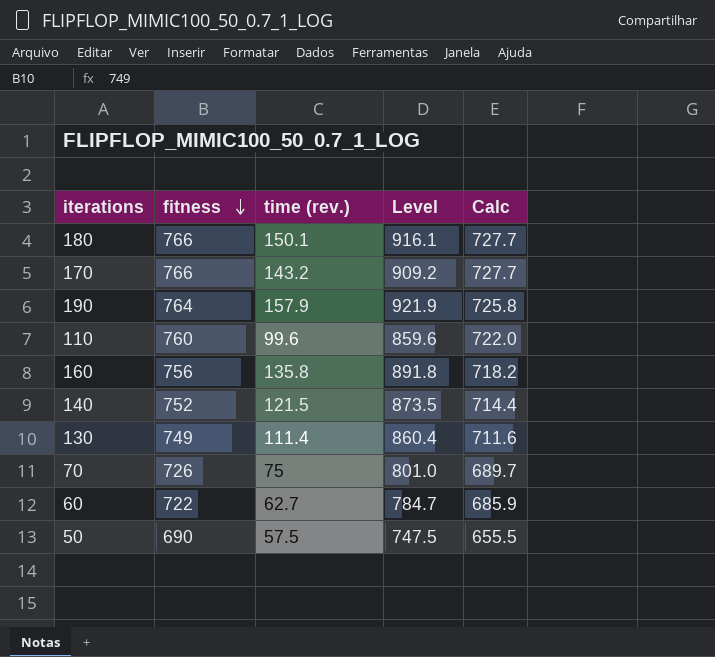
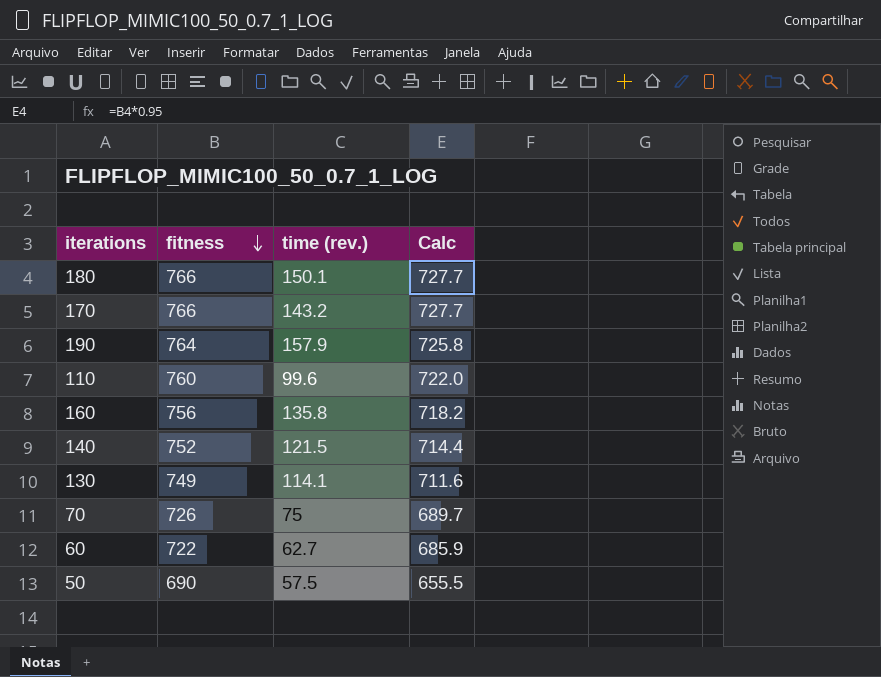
column Level | formula: [fitness] + [time (rev.)] -> none
130 | time (rev.): 111.4 -> 114.1

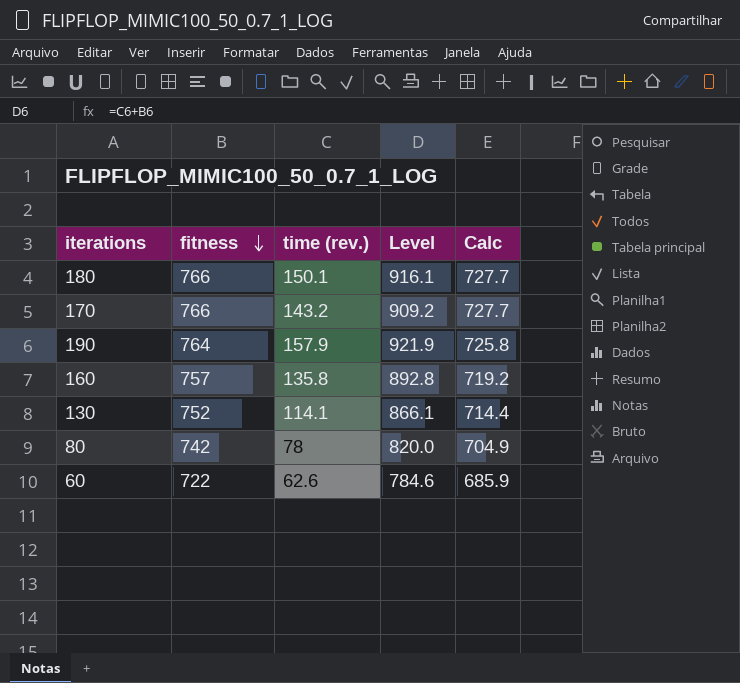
column Level | formula: none -> [fitness] + [time (rev.)]
row 110: 760 | 99.6 | 722.0 -> none
row 140: 752 | 121.5 | 714.4 -> none
row 70: 726 | 75 | 689.7 -> none
row 50: 690 | 57.5 | 655.5 -> none
160 | fitness: 756 -> 757
160 | Calc: 718.2 -> 719.2
130 | fitness: 749 -> 752
130 | Calc: 711.6 -> 714.4
row 80: none -> 742 | 78 | 820.0 | 704.9
60 | time (rev.): 62.7 -> 62.6

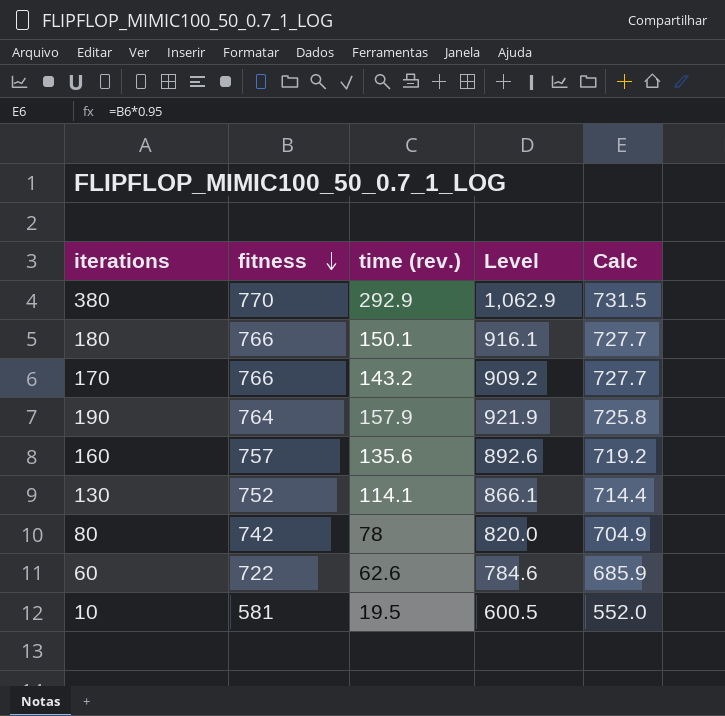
row 380: none -> 770 | 292.9 | 1,062.9 | 731.5
160 | time (rev.): 135.8 -> 135.6
160 | Level: 892.8 -> 892.6
row 10: none -> 581 | 19.5 | 600.5 | 552.0

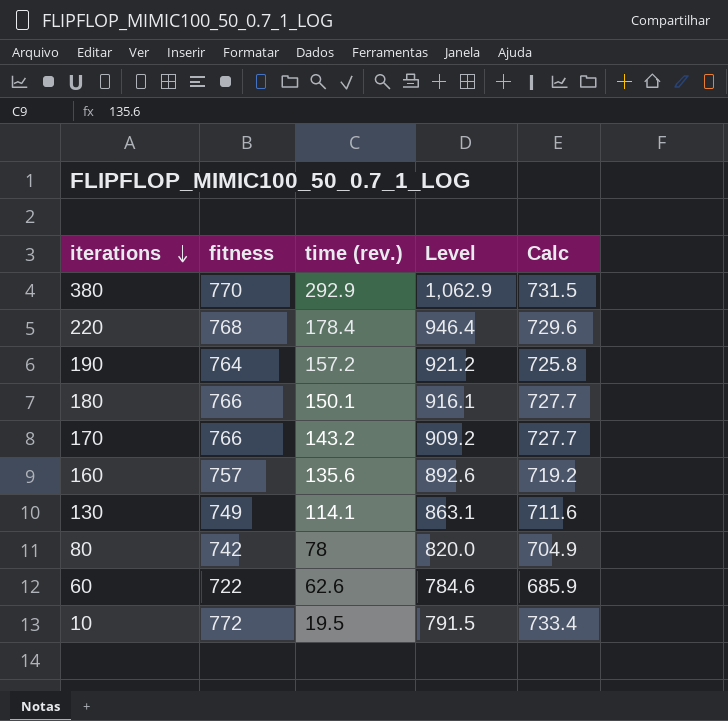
row order: fitness descending -> iterations descending
row 220: none -> 768 | 178.4 | 946.4 | 729.6
190 | time (rev.): 157.9 -> 157.2
190 | Level: 921.9 -> 921.2
130 | fitness: 752 -> 749
130 | Level: 866.1 -> 863.1
130 | Calc: 714.4 -> 711.6
10 | fitness: 581 -> 772
10 | Level: 600.5 -> 791.5
10 | Calc: 552.0 -> 733.4

